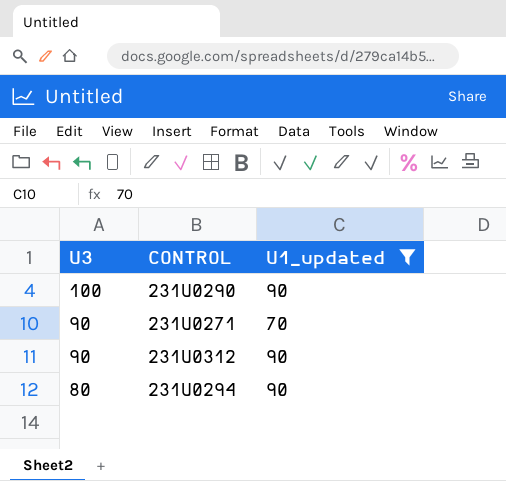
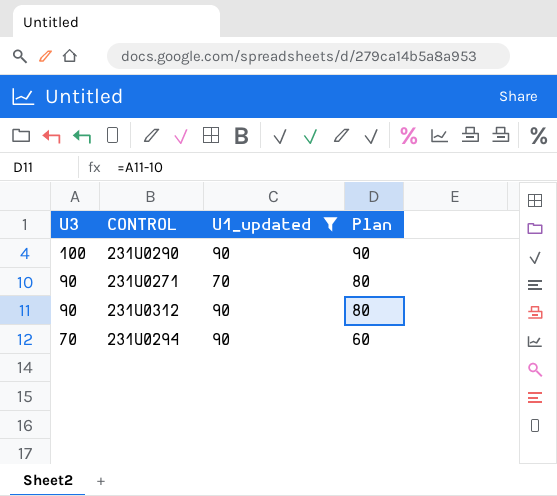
column Plan | formula: none -> [U3] - 10
231U0294 | U3: 80 -> 70

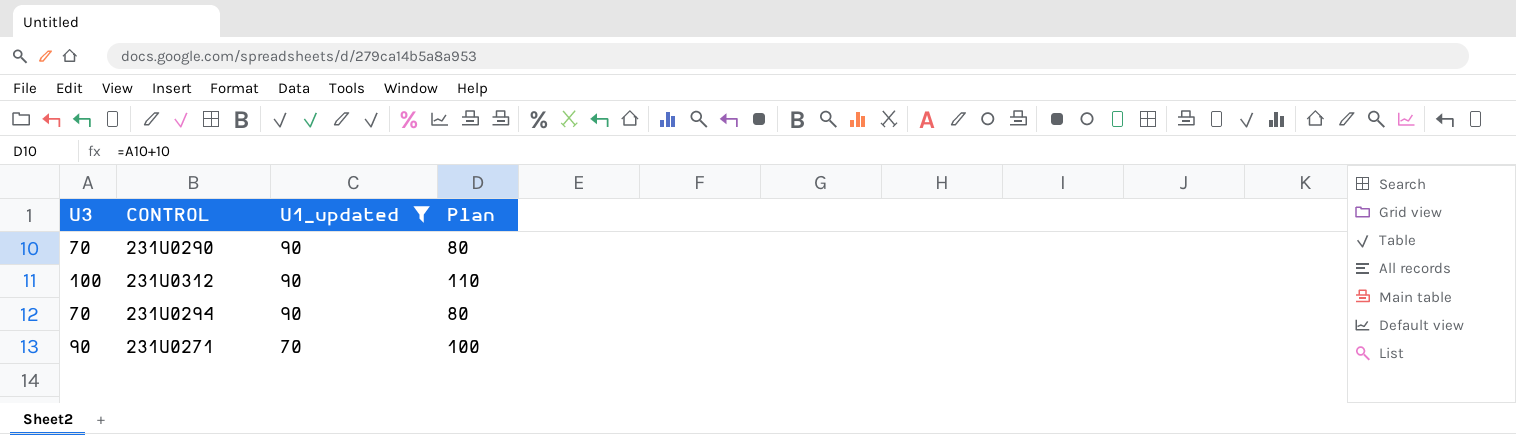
row order: U3 descending -> U1_updated descending
column Plan | formula: [U3] - 10 -> [U3] + 10
231U0290 | U3: 100 -> 70
231U0312 | U3: 90 -> 100

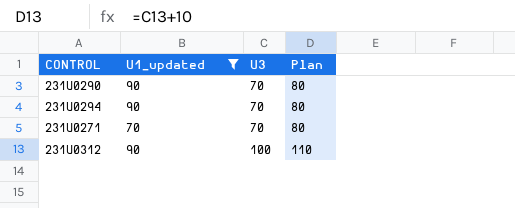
row order: U1_updated descending -> U3 ascending
column U3 | position: 1 -> 3
231U0271 | U3: 90 -> 70
231U0271 | Plan: 100 -> 80

